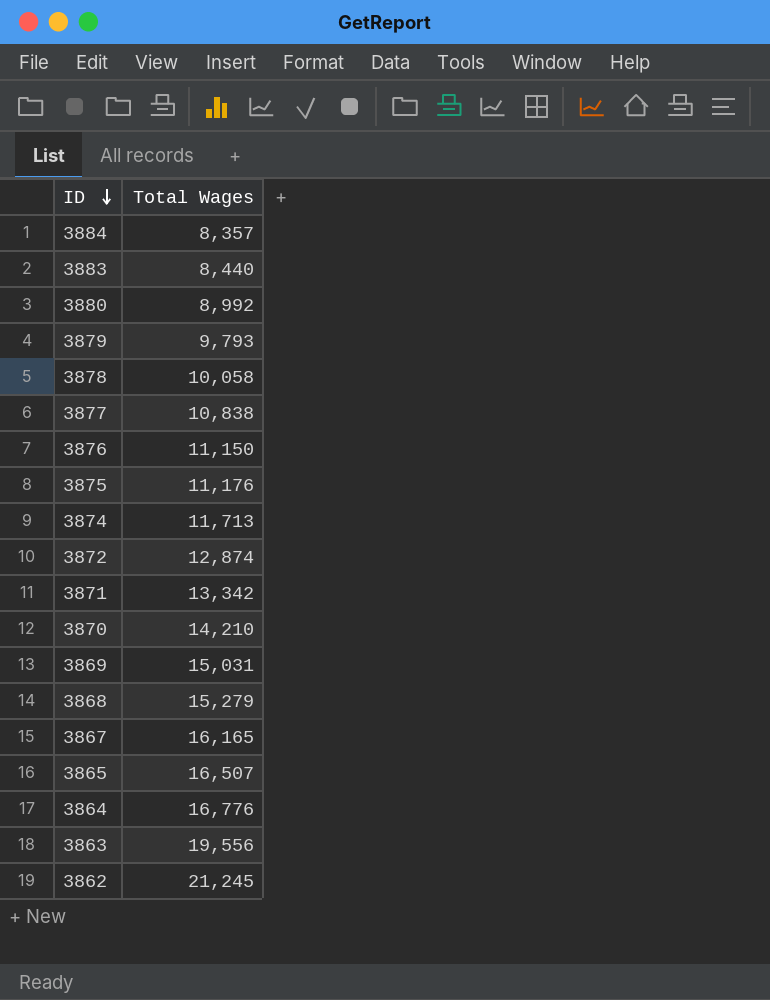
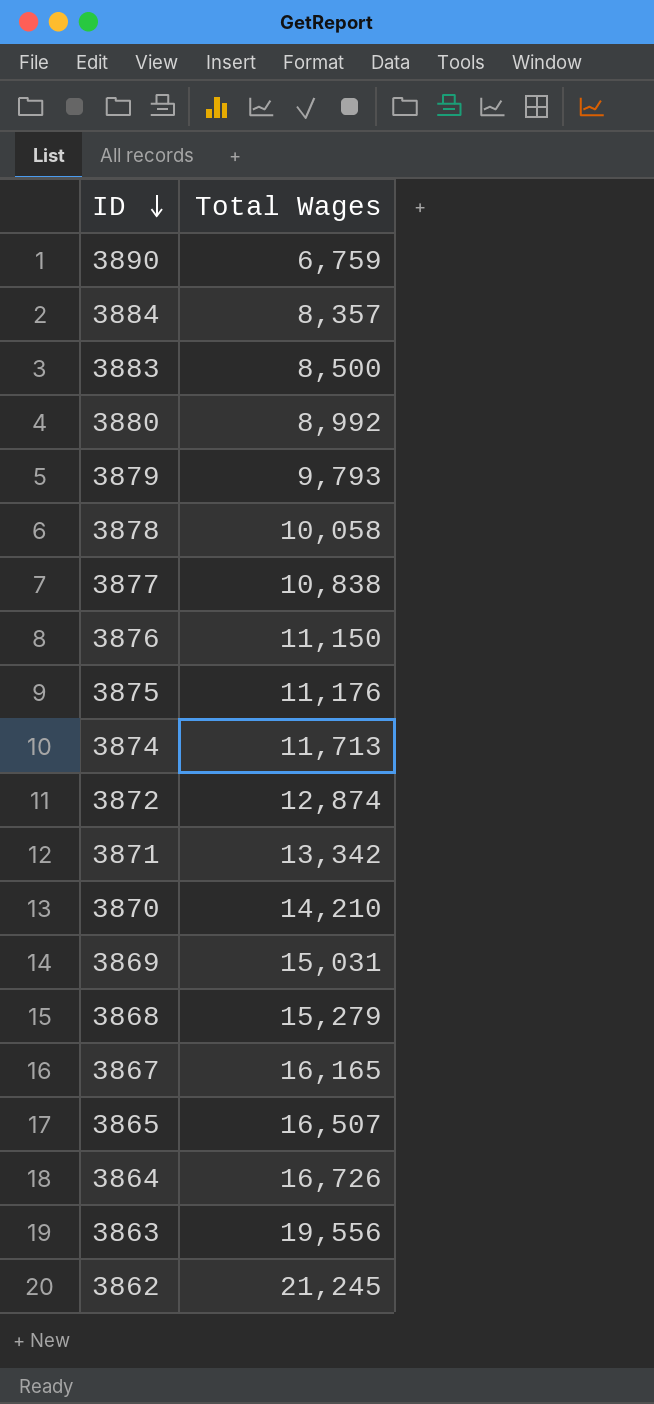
row 3890: none -> 6,759
3883 | Total Wages: 8,440 -> 8,500
3864 | Total Wages: 16,776 -> 16,726

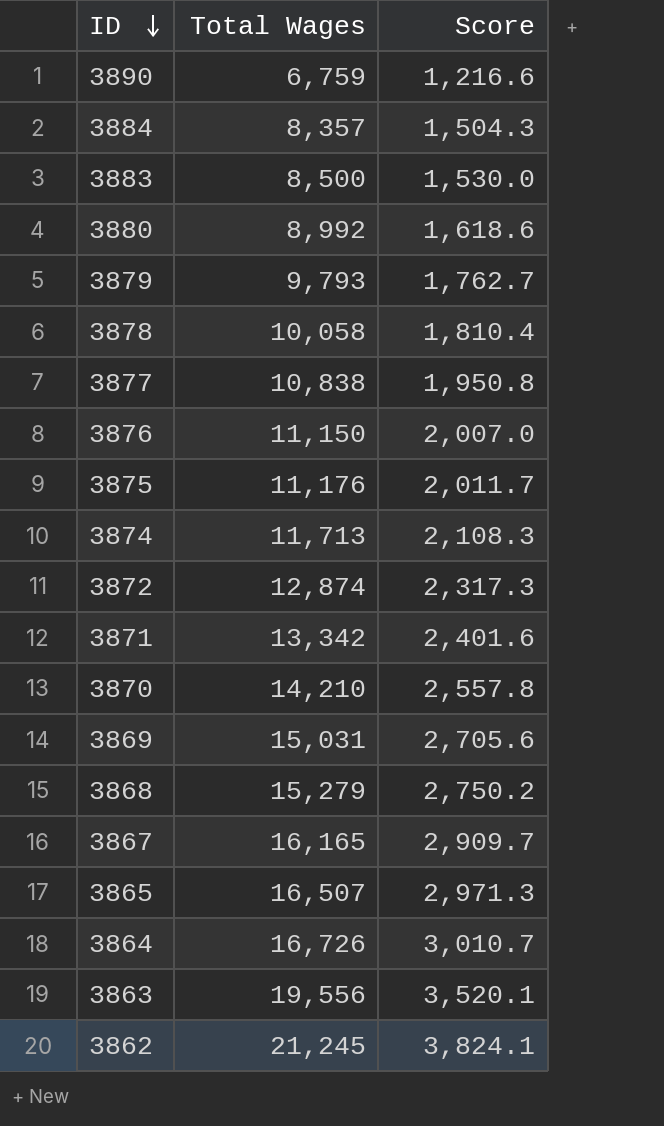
column Score | formula: none -> [Total Wages] * 0.18

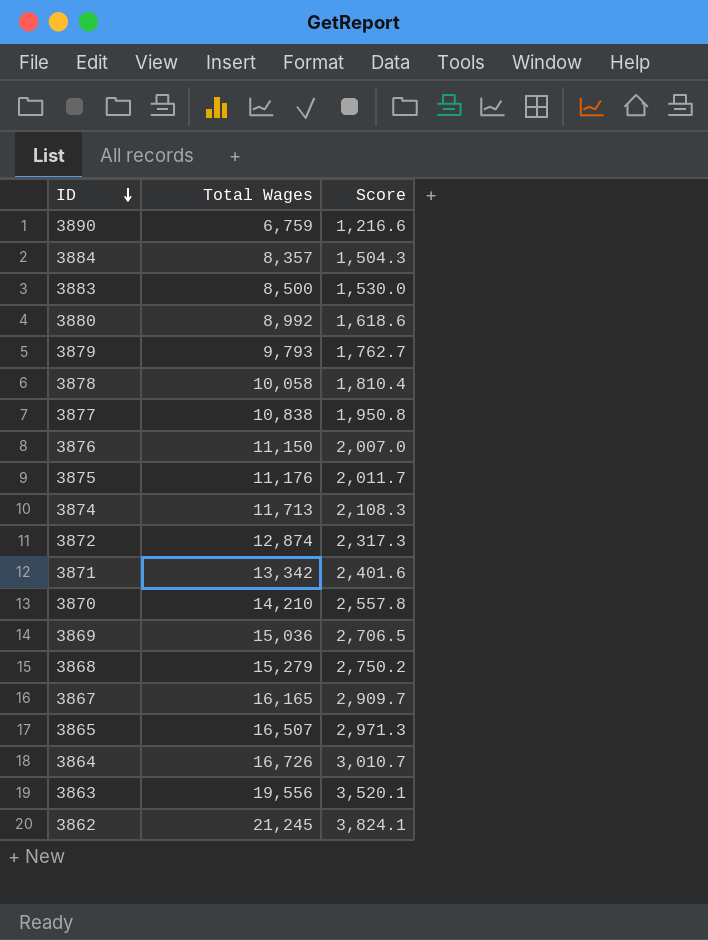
3869 | Total Wages: 15,031 -> 15,036
3869 | Score: 2,705.6 -> 2,706.5

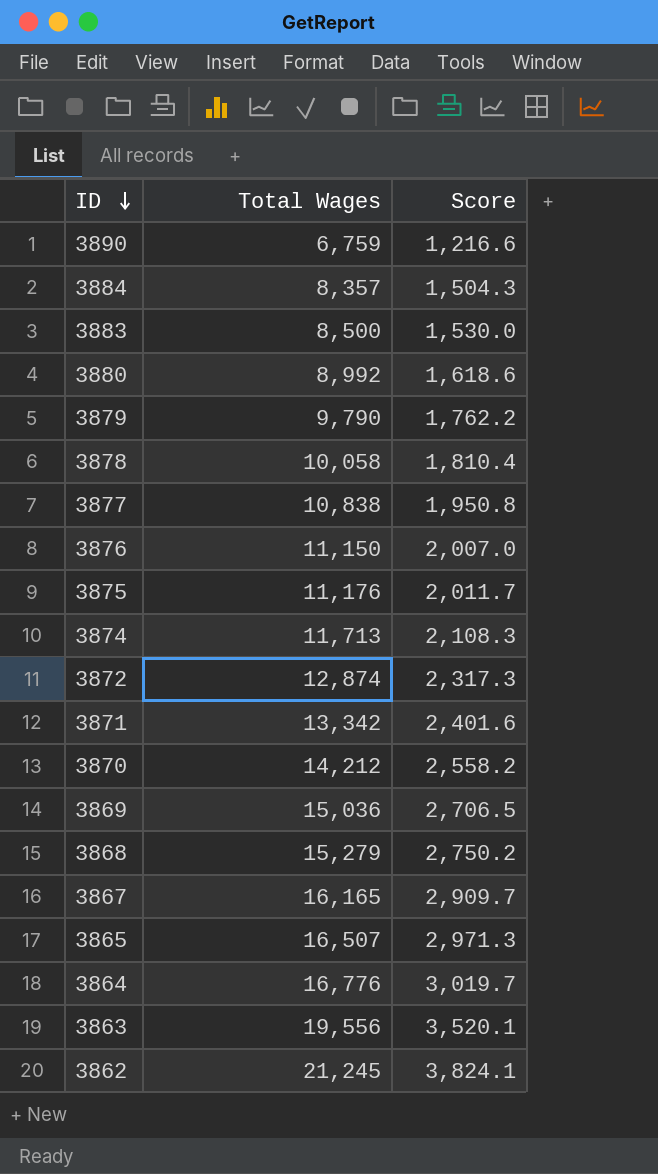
3879 | Total Wages: 9,793 -> 9,790
3879 | Score: 1,762.7 -> 1,762.2
3870 | Total Wages: 14,210 -> 14,212
3870 | Score: 2,557.8 -> 2,558.2
3864 | Total Wages: 16,726 -> 16,776
3864 | Score: 3,010.7 -> 3,019.7

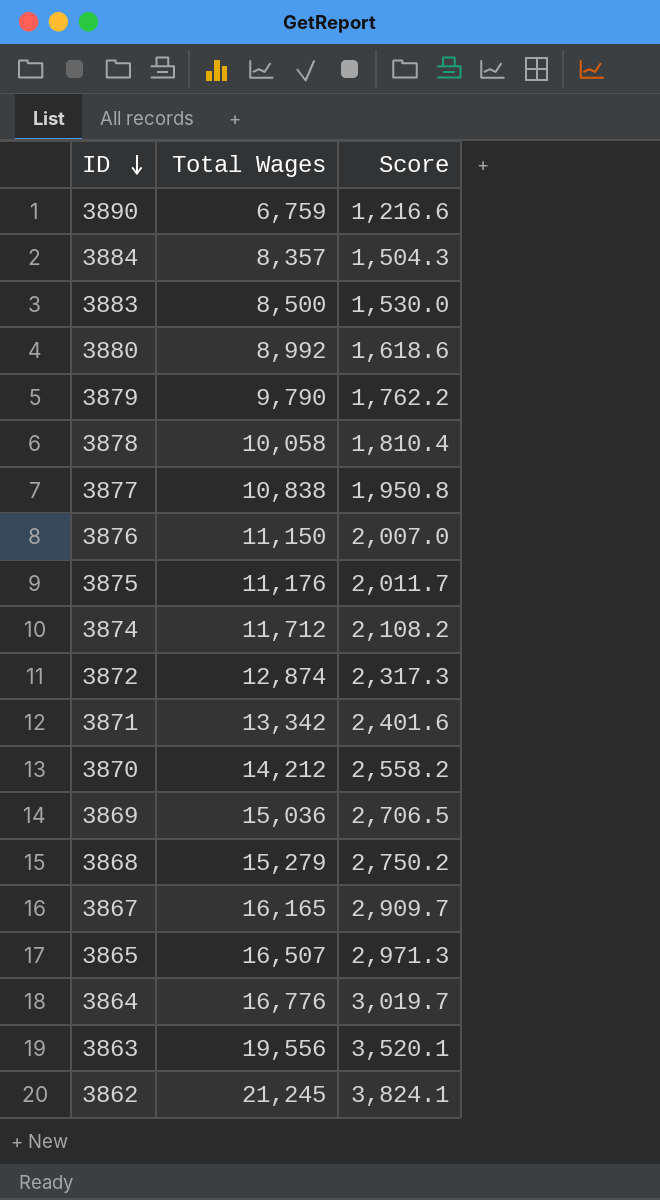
3874 | Total Wages: 11,713 -> 11,712
3874 | Score: 2,108.3 -> 2,108.2

